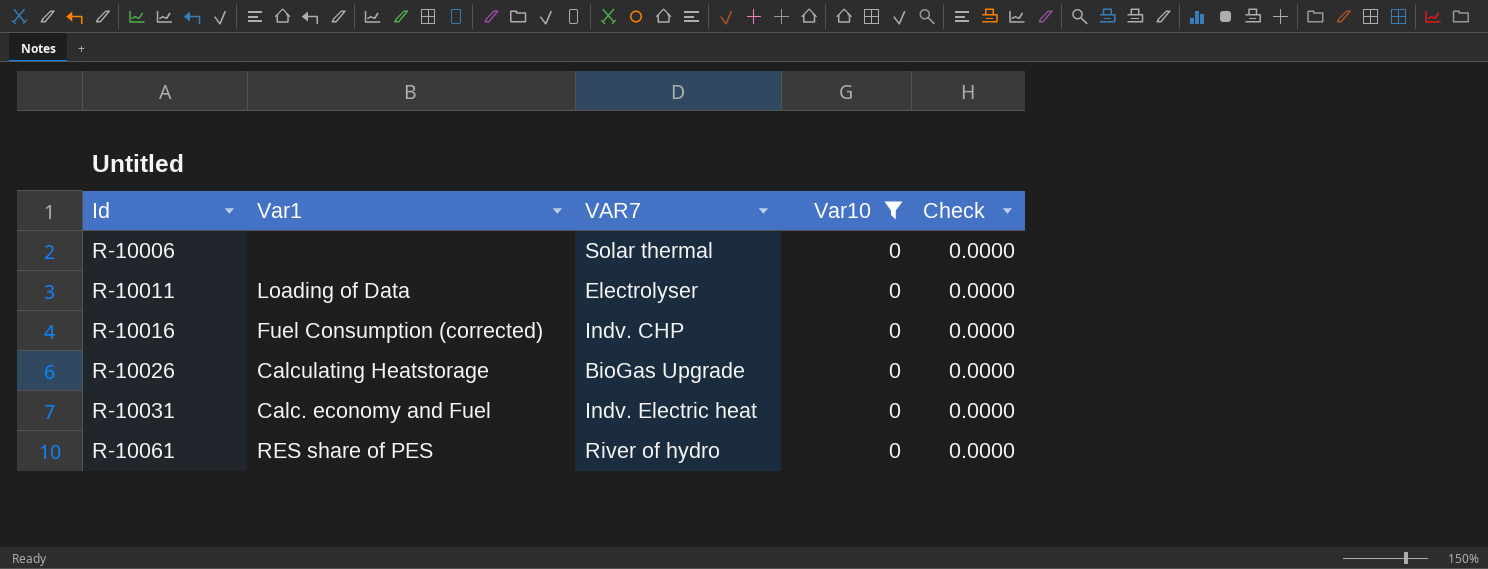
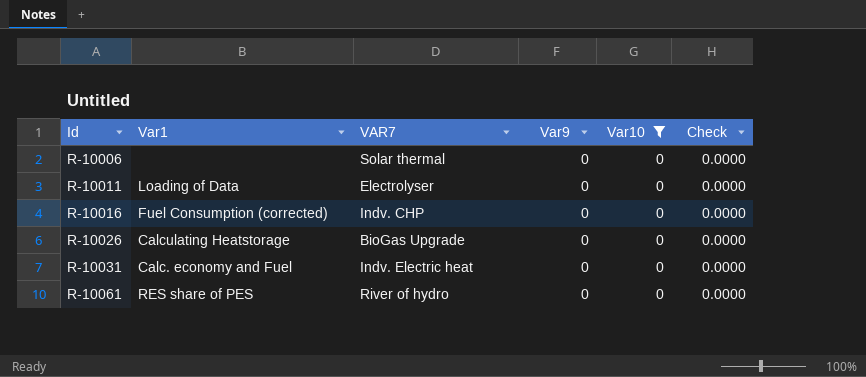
column Var9 | position: none -> 4

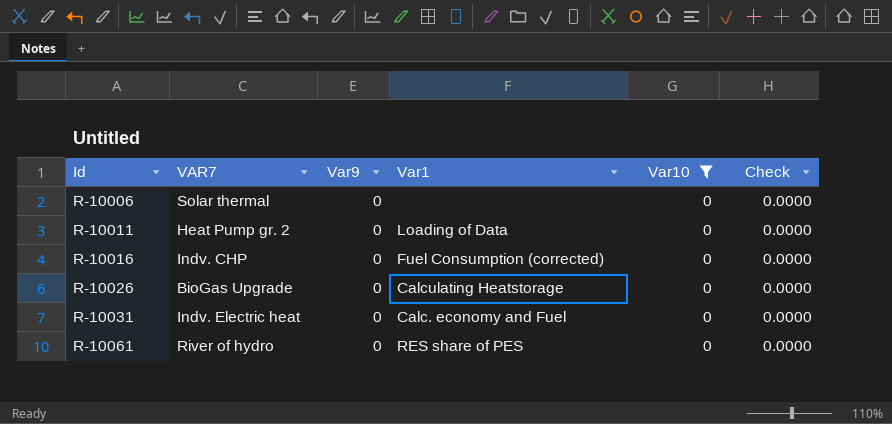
column Var1 | position: 2 -> 4
R-10011 | VAR7: Electrolyser -> Heat Pump gr. 2

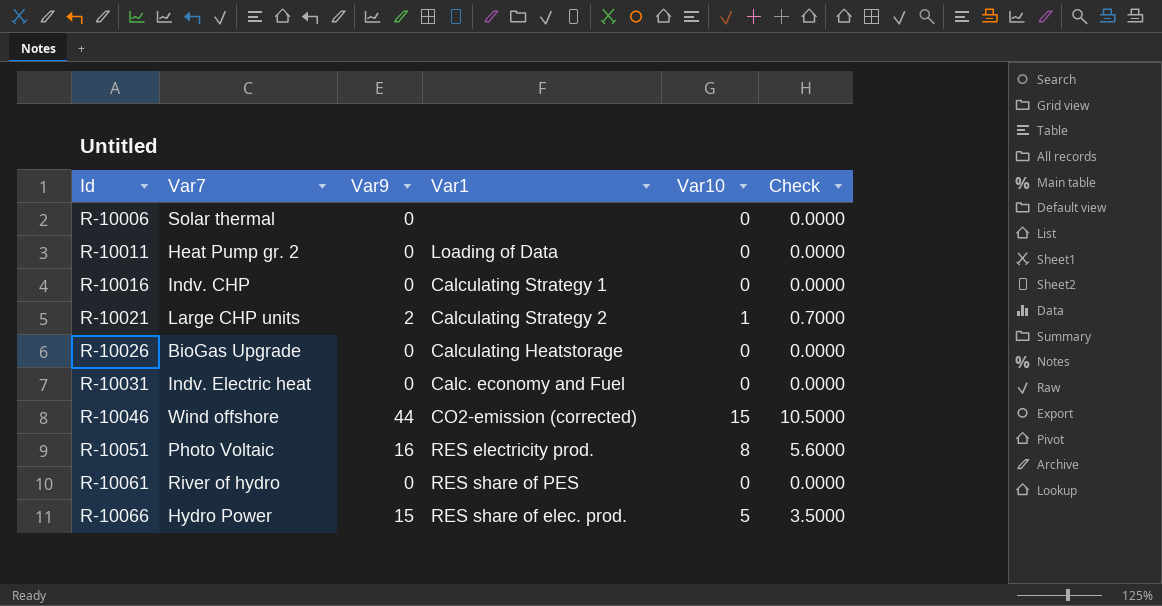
filter: Var10 = 0 -> none
column name: VAR7 -> Var7
R-10016 | Var1: Fuel Consumption (corrected) -> Calculating Strategy 1

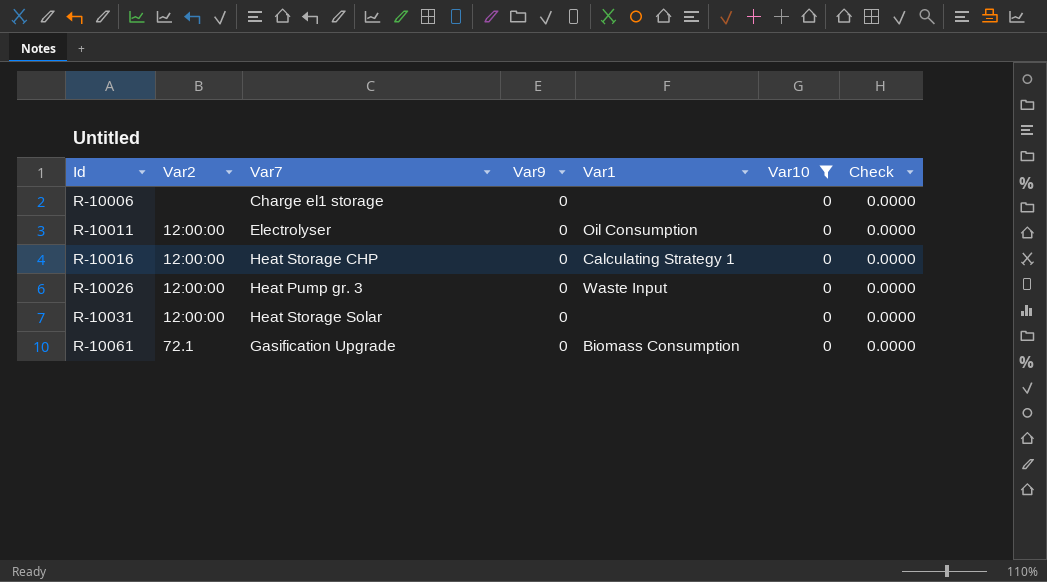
filter: none -> Var10 = 0
column Var2 | position: none -> 2
R-10006 | Var7: Solar thermal -> Charge el1 storage
R-10011 | Var7: Heat Pump gr. 2 -> Electrolyser
R-10011 | Var1: Loading of Data -> Oil Consumption
R-10016 | Var7: Indv. CHP -> Heat Storage CHP
R-10026 | Var7: BioGas Upgrade -> Heat Pump gr. 3
R-10026 | Var1: Calculating Heatstorage -> Waste Input
R-10031 | Var7: Indv. Electric heat -> Heat Storage Solar
R-10031 | Var1: Calc. economy and Fuel -> none
R-10061 | Var7: River of hydro -> Gasification Upgrade
R-10061 | Var1: RES share of PES -> Biomass Consumption

